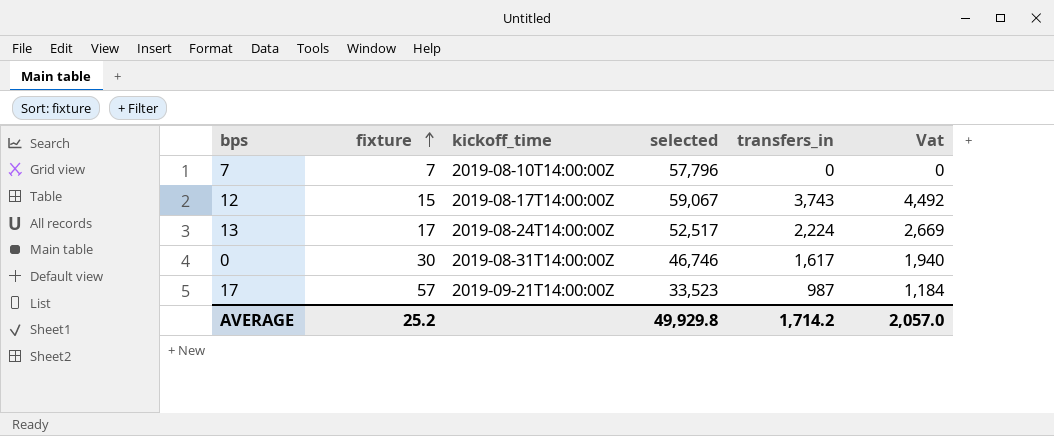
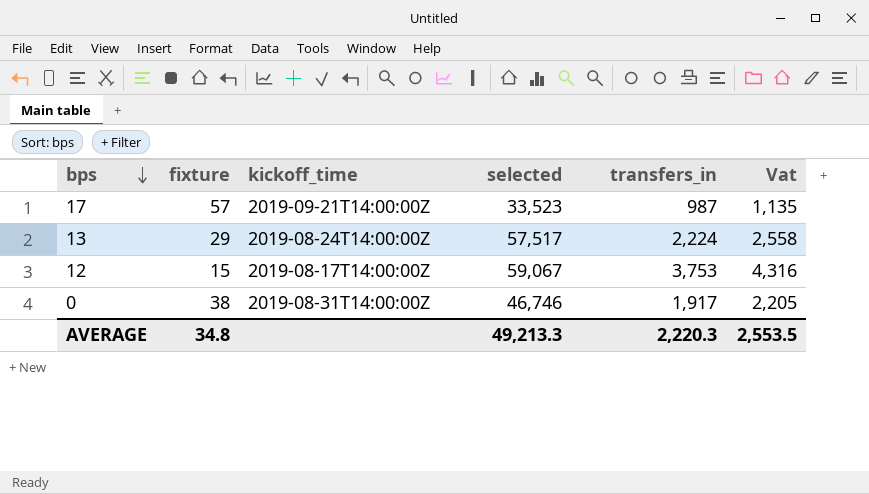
row order: fixture ascending -> bps descending
column Vat | formula: [transfers_in] * 1.2 -> [transfers_in] * 1.15
row 7: 7 | 2019-08-10T14:00:00Z | 57,796 | 0 | 0 -> none
13 | fixture: 17 -> 29
13 | selected: 52,517 -> 57,517
12 | transfers_in: 3,743 -> 3,753
0 | fixture: 30 -> 38
0 | transfers_in: 1,617 -> 1,917
AVERAGE | fixture: 25.2 -> 34.8
AVERAGE | selected: 49,929.8 -> 49,213.3
AVERAGE | transfers_in: 1,714.2 -> 2,220.3
AVERAGE | Vat: 2,057.0 -> 2,553.5

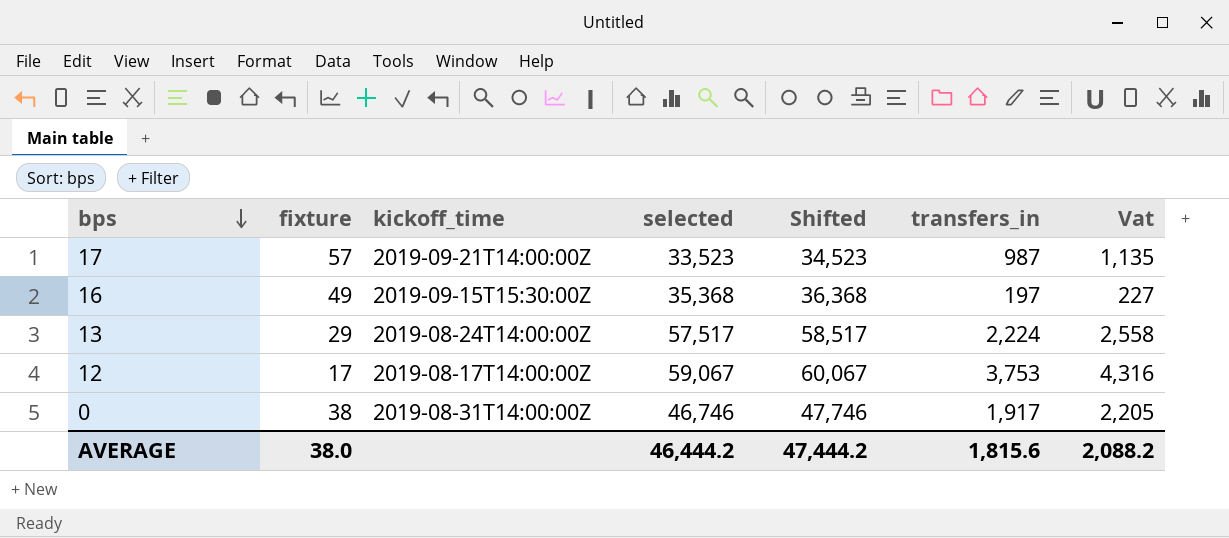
column Shifted | formula: none -> [selected] + 1000
row 16: none -> 49 | 2019-09-15T15:30:00Z | 35,368 | 36,368 | 197 | 227
12 | fixture: 15 -> 17
AVERAGE | fixture: 34.8 -> 38.0
AVERAGE | selected: 49,213.3 -> 46,444.2
AVERAGE | transfers_in: 2,220.3 -> 1,815.6
AVERAGE | Vat: 2,553.5 -> 2,088.2

